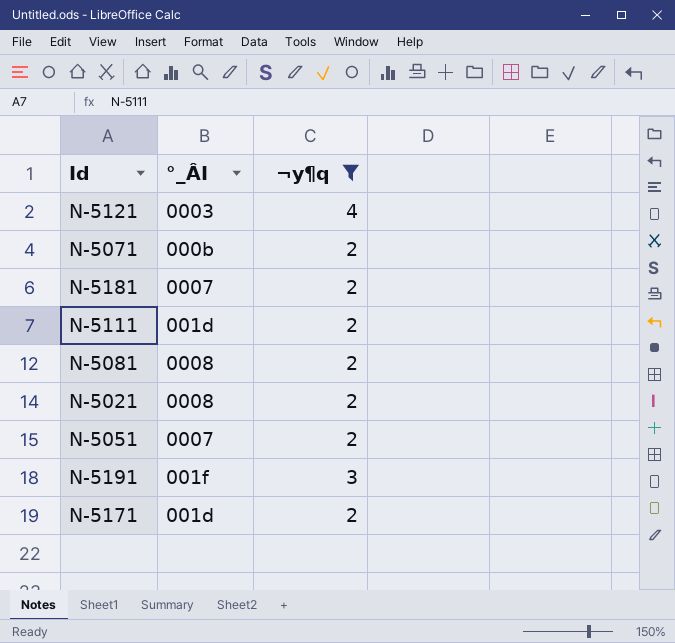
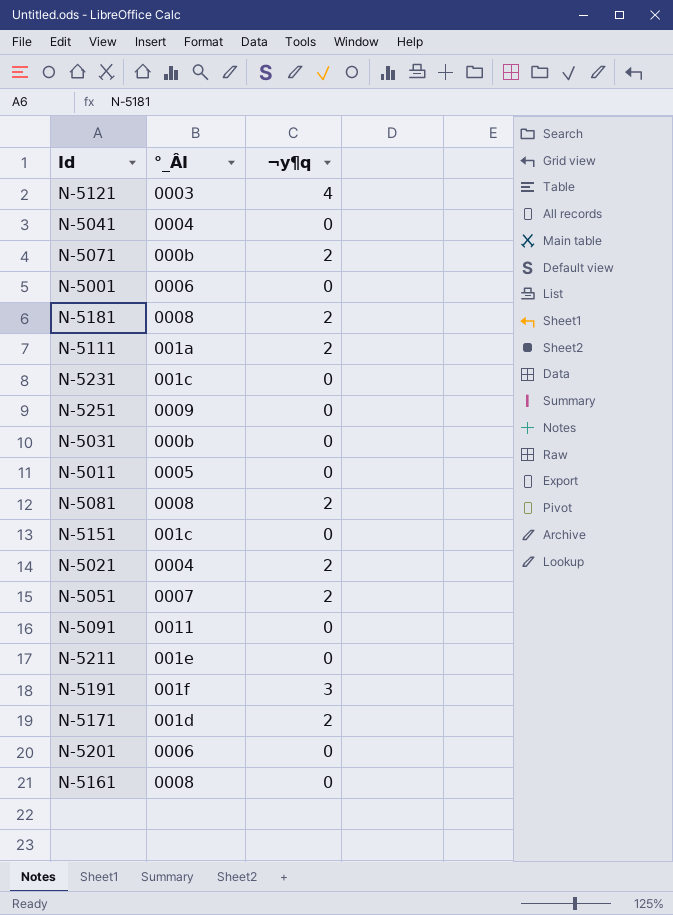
filter: ¬y¶q != 0 -> none
N-5181 | °_ÂI: 0007 -> 0008
N-5111 | °_ÂI: 001d -> 001a
N-5021 | °_ÂI: 0008 -> 0004

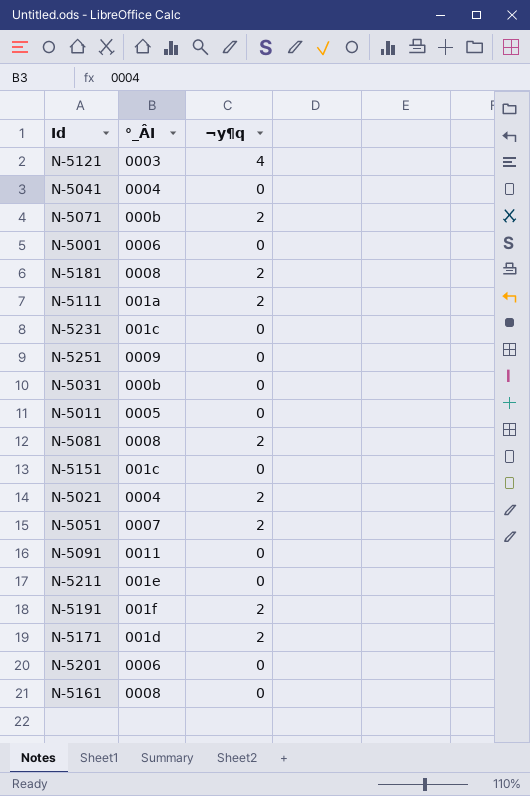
N-5191 | ¬y¶q: 3 -> 2

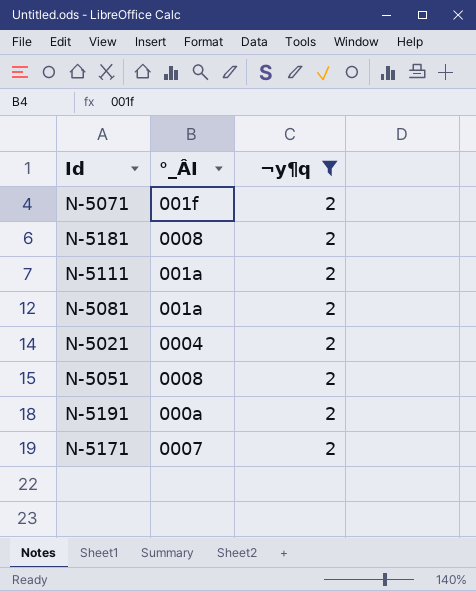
filter: none -> ¬y¶q = 2
N-5071 | °_ÂI: 000b -> 001f
N-5081 | °_ÂI: 0008 -> 001a
N-5051 | °_ÂI: 0007 -> 0008
N-5191 | °_ÂI: 001f -> 000a
N-5171 | °_ÂI: 001d -> 0007

